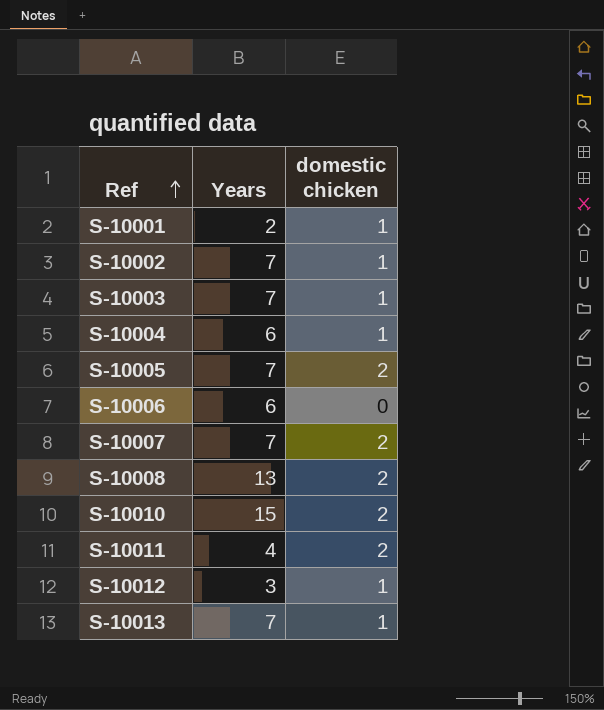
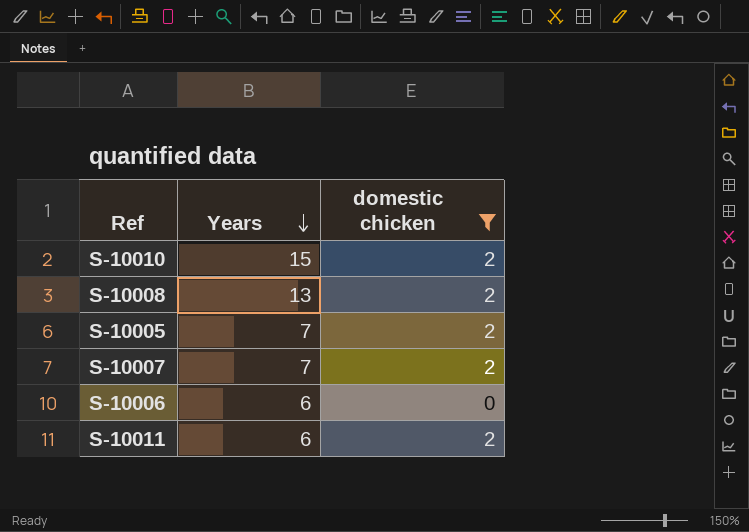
filter: none -> domestic chicken != 1
row order: Ref ascending -> Years descending
S-10011 | Years: 4 -> 6

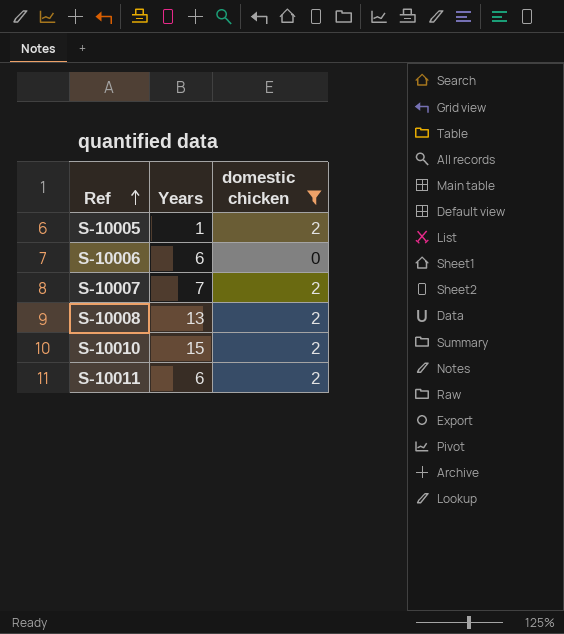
row order: Years descending -> Ref ascending
S-10005 | Years: 7 -> 1

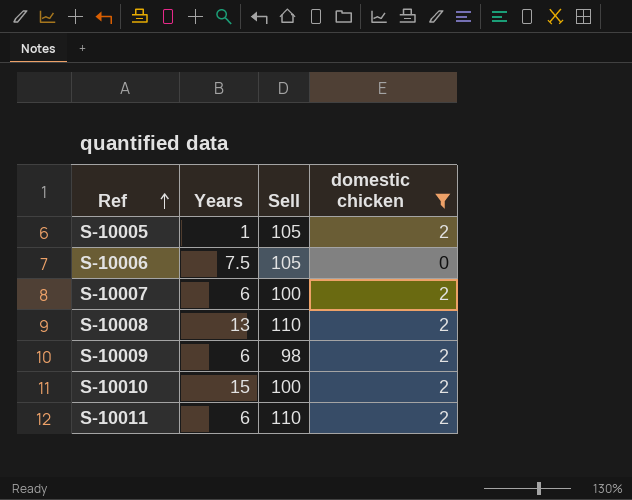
column Sell | position: none -> 3
S-10006 | Years: 6 -> 7.5
S-10007 | Years: 7 -> 6
row S-10009: none -> 6 | 98 | 2

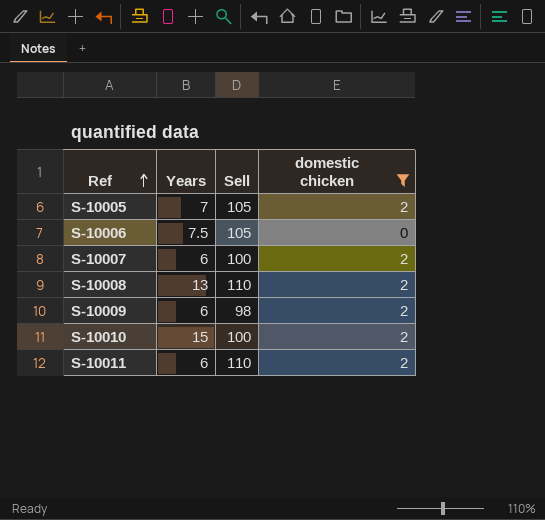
S-10005 | Years: 1 -> 7

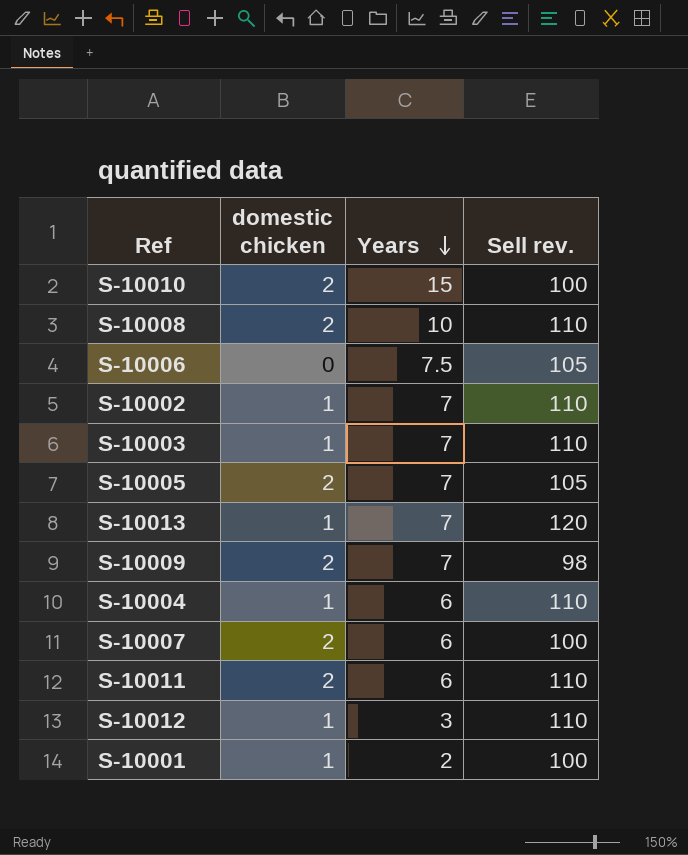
filter: domestic chicken != 1 -> none
row order: Ref ascending -> Years descending
column domestic chicken | position: 4 -> 2
column name: Sell -> Sell rev.
S-10008 | Years: 13 -> 10
S-10009 | Years: 6 -> 7

